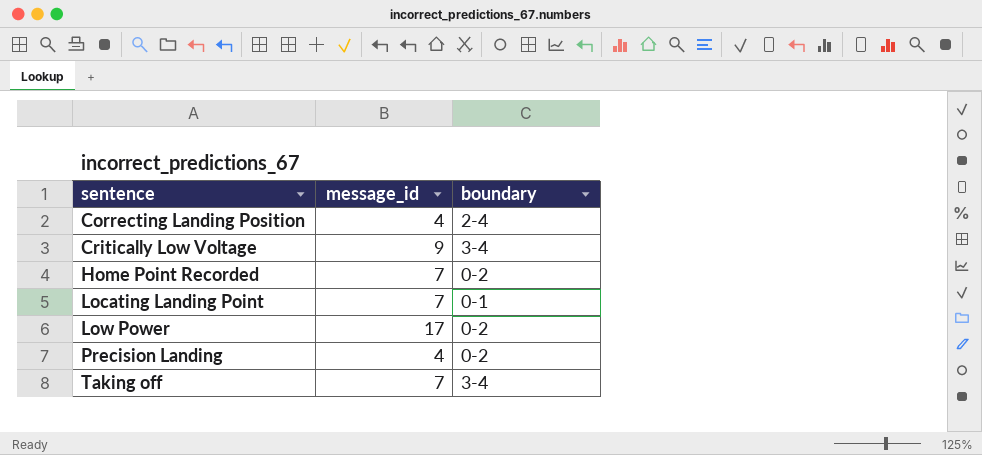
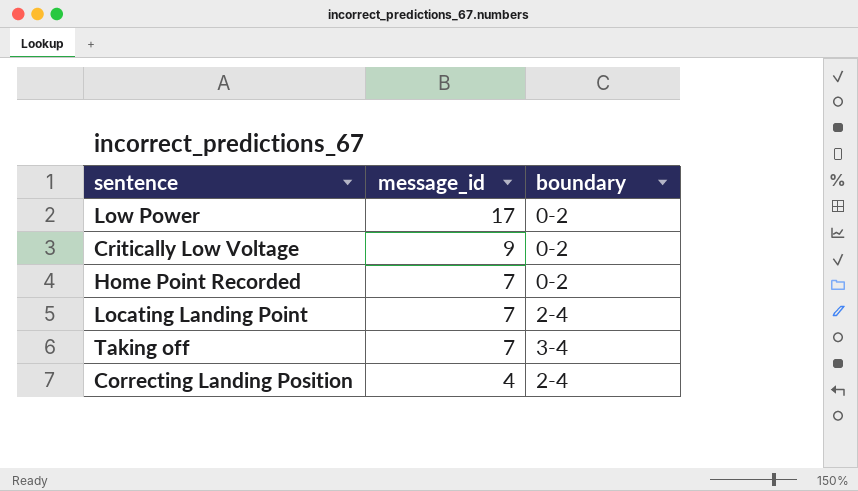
row order: sentence ascending -> message_id descending
row Precision Landing: 4 | 0-2 -> none
Critically Low Voltage | boundary: 3-4 -> 0-2
Locating Landing Point | boundary: 0-1 -> 2-4

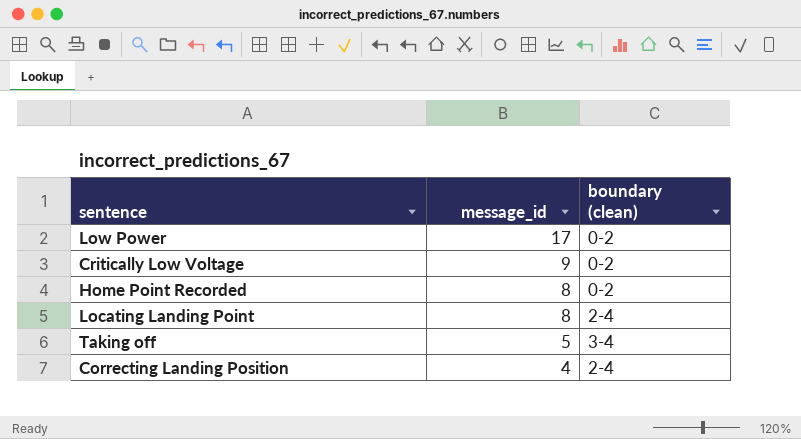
column name: boundary -> boundary (clean)
Home Point Recorded | message_id: 7 -> 8
Locating Landing Point | message_id: 7 -> 8
Taking off | message_id: 7 -> 5

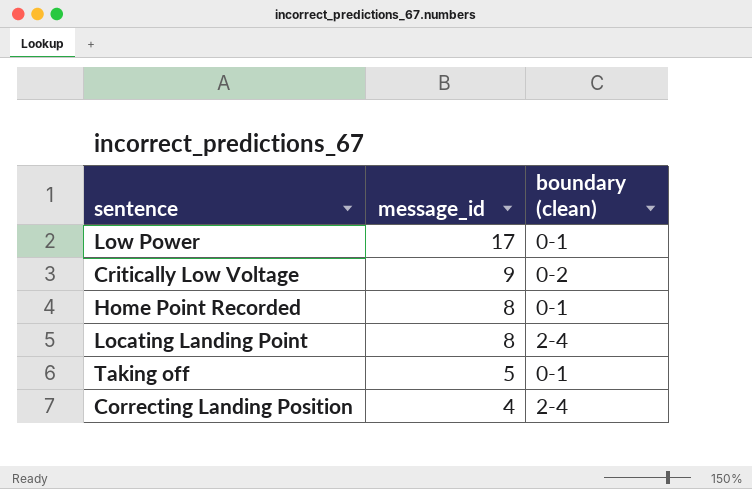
Low Power | boundary (clean): 0-2 -> 0-1
Home Point Recorded | boundary (clean): 0-2 -> 0-1
Taking off | boundary (clean): 3-4 -> 0-1

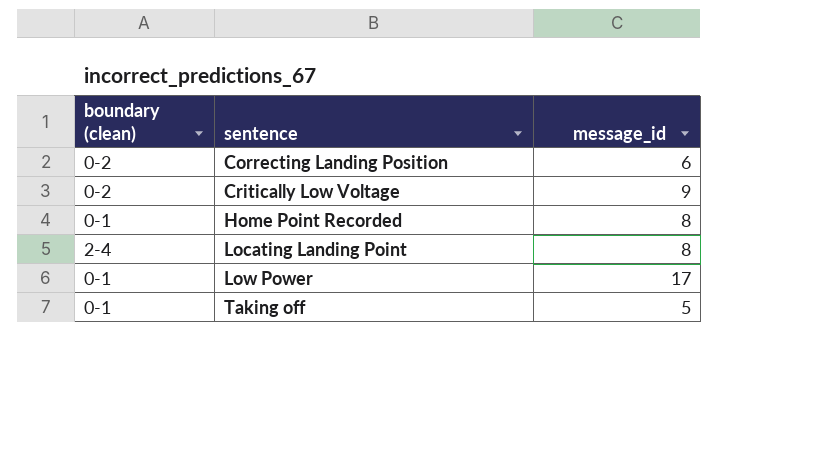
row order: message_id descending -> sentence ascending
column boundary (clean) | position: 3 -> 1
Correcting Landing Position | boundary (clean): 2-4 -> 0-2
Correcting Landing Position | message_id: 4 -> 6

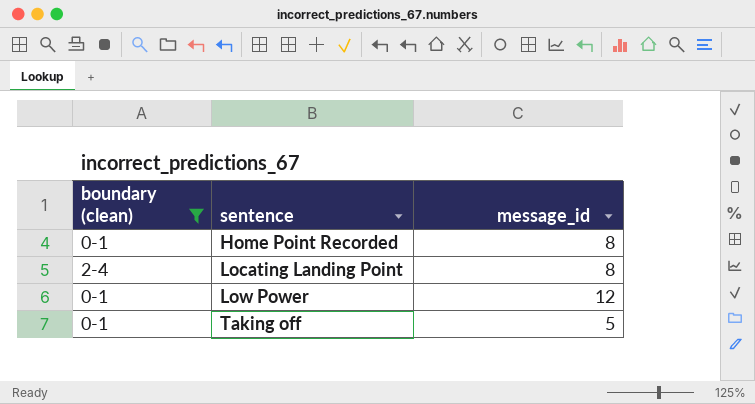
filter: none -> boundary (clean) != 0-2
Low Power | message_id: 17 -> 12

